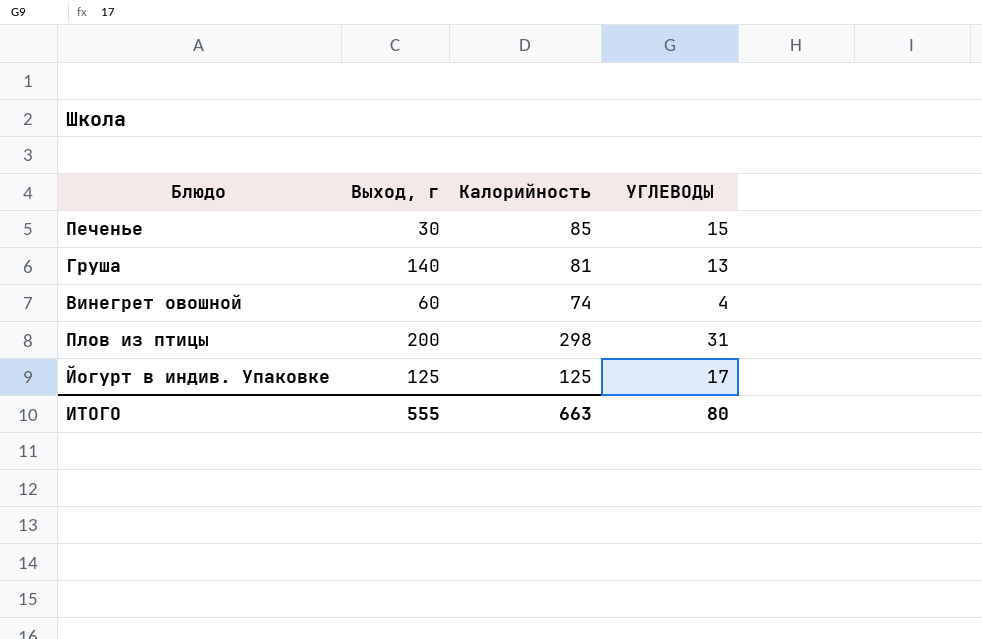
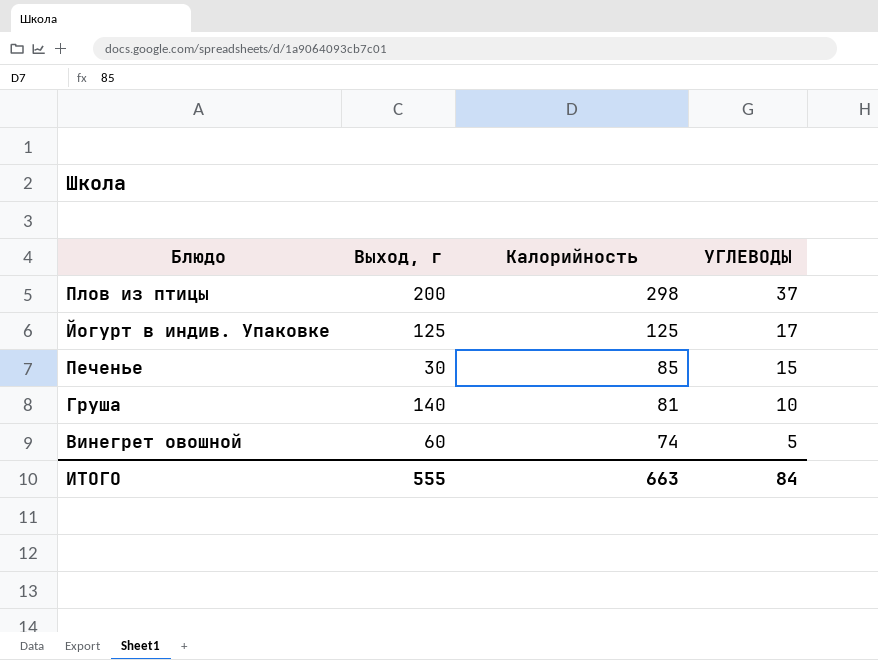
row order: none -> Калорийность descending
Плов из птицы | УГЛЕВОДЫ: 31 -> 37
Груша | УГЛЕВОДЫ: 13 -> 10
Винегрет овошной | УГЛЕВОДЫ: 4 -> 5
ИТОГО | УГЛЕВОДЫ: 80 -> 84

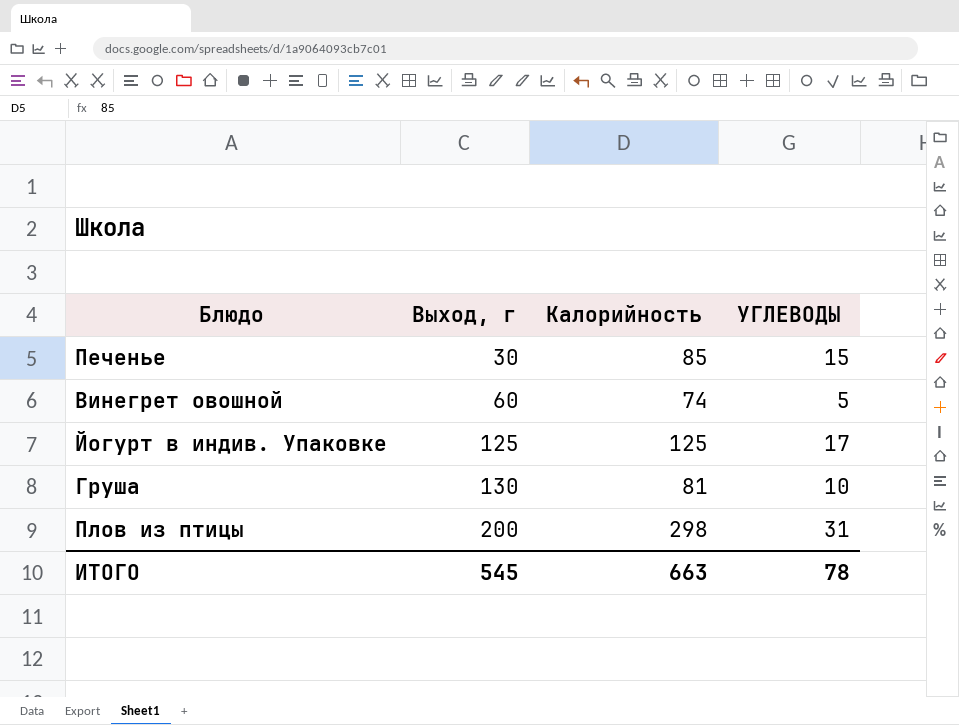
row order: Калорийность descending -> Выход, г ascending
Груша | Выход, г: 140 -> 130
Плов из птицы | УГЛЕВОДЫ: 37 -> 31
ИТОГО | Выход, г: 555 -> 545
ИТОГО | УГЛЕВОДЫ: 84 -> 78

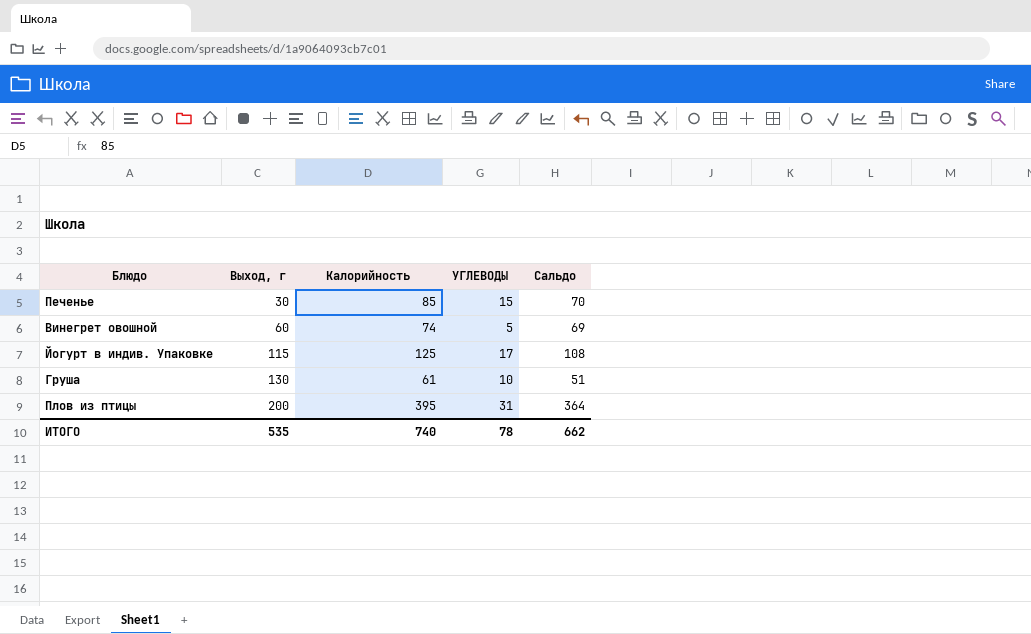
column Сальдо | formula: none -> [Калорийность] - [УГЛЕВОДЫ]
Йогурт в индив. Упаковке | Выход, г: 125 -> 115
Груша | Калорийность: 81 -> 61
Плов из птицы | Калорийность: 298 -> 395
ИТОГО | Выход, г: 545 -> 535
ИТОГО | Калорийность: 663 -> 740

